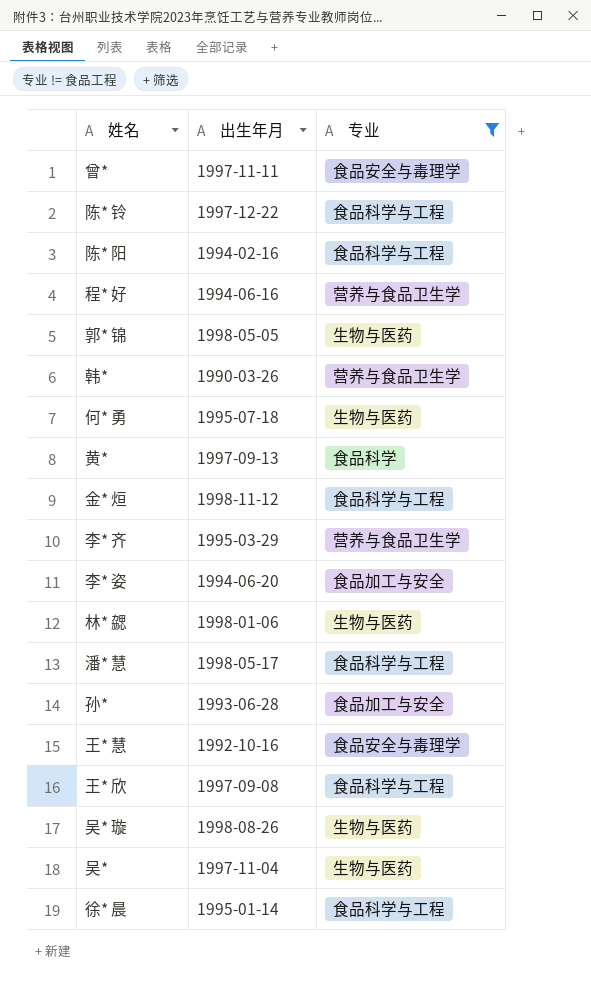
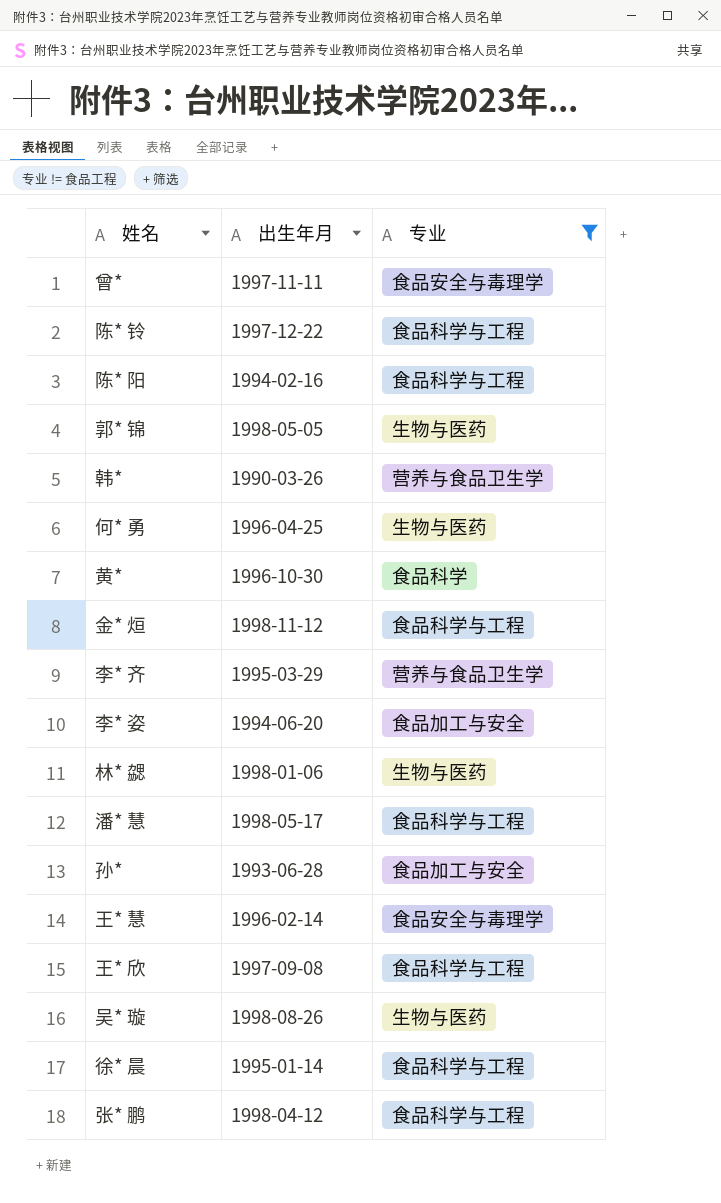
row 程* 好: 1994-06-16 | 营养与食品卫生学 -> none
row 吴*: 1997-11-04 | 生物与医药 -> none
何* 勇 | 出生年月: 1995-07-18 -> 1996-04-25
黄* | 出生年月: 1997-09-13 -> 1996-10-30
王* 慧 | 出生年月: 1992-10-16 -> 1996-02-14
row 张* 鹏: none -> 1998-04-12 | 食品科学与工程

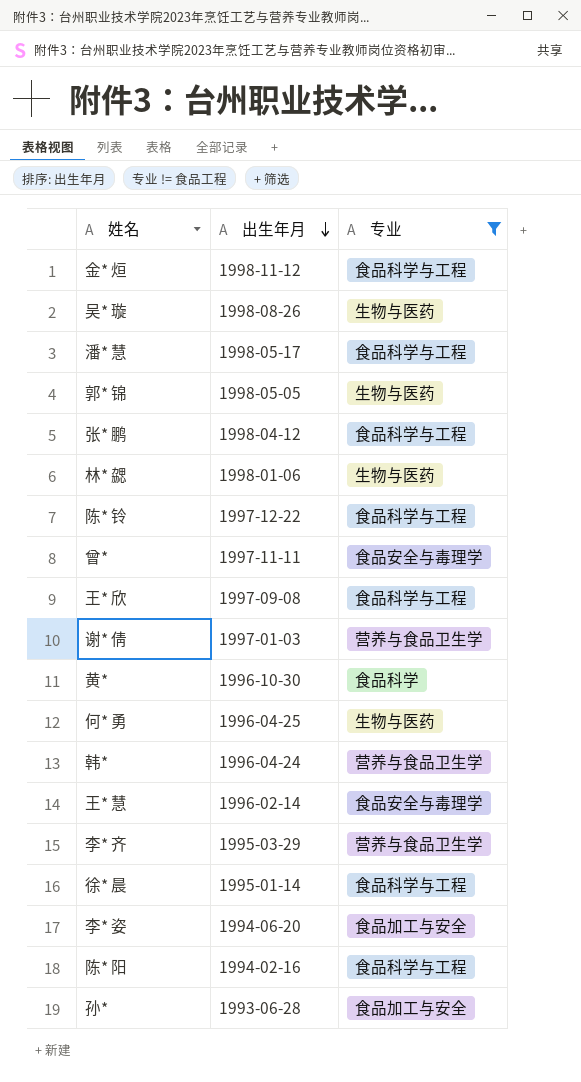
row order: none -> 出生年月 descending
row 谢* 倩: none -> 1997-01-03 | 营养与食品卫生学
韩* | 出生年月: 1990-03-26 -> 1996-04-24

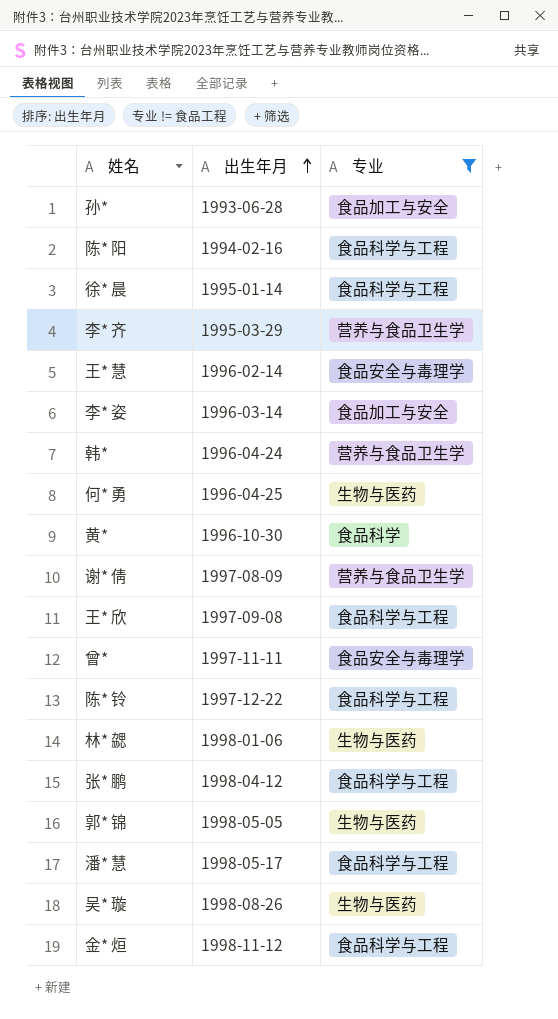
row order: 出生年月 descending -> 出生年月 ascending
李* 姿 | 出生年月: 1994-06-20 -> 1996-03-14
谢* 倩 | 出生年月: 1997-01-03 -> 1997-08-09

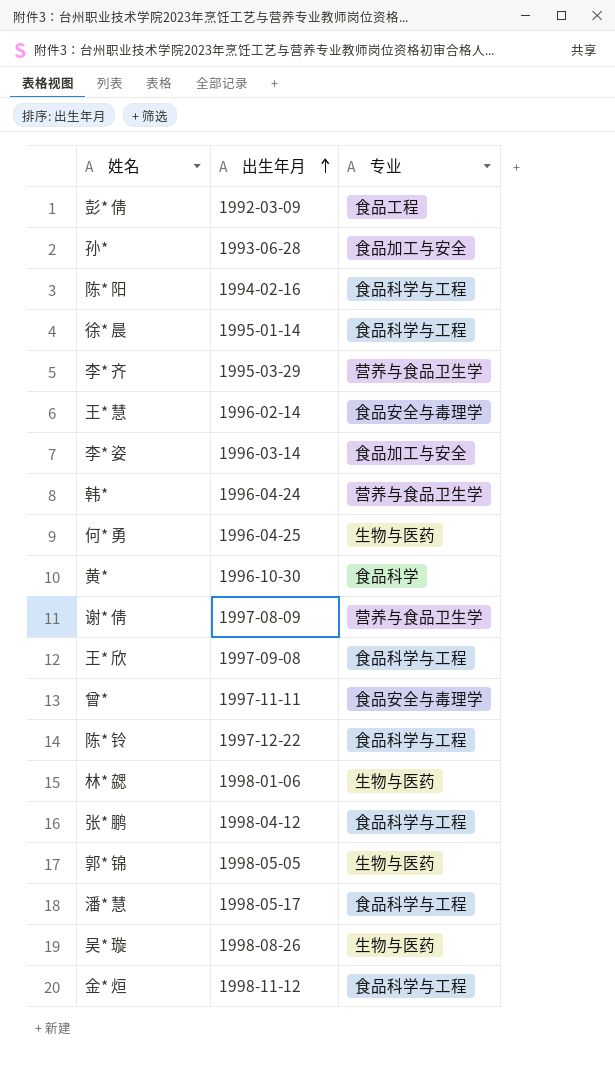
filter: 专业 != 食品工程 -> none

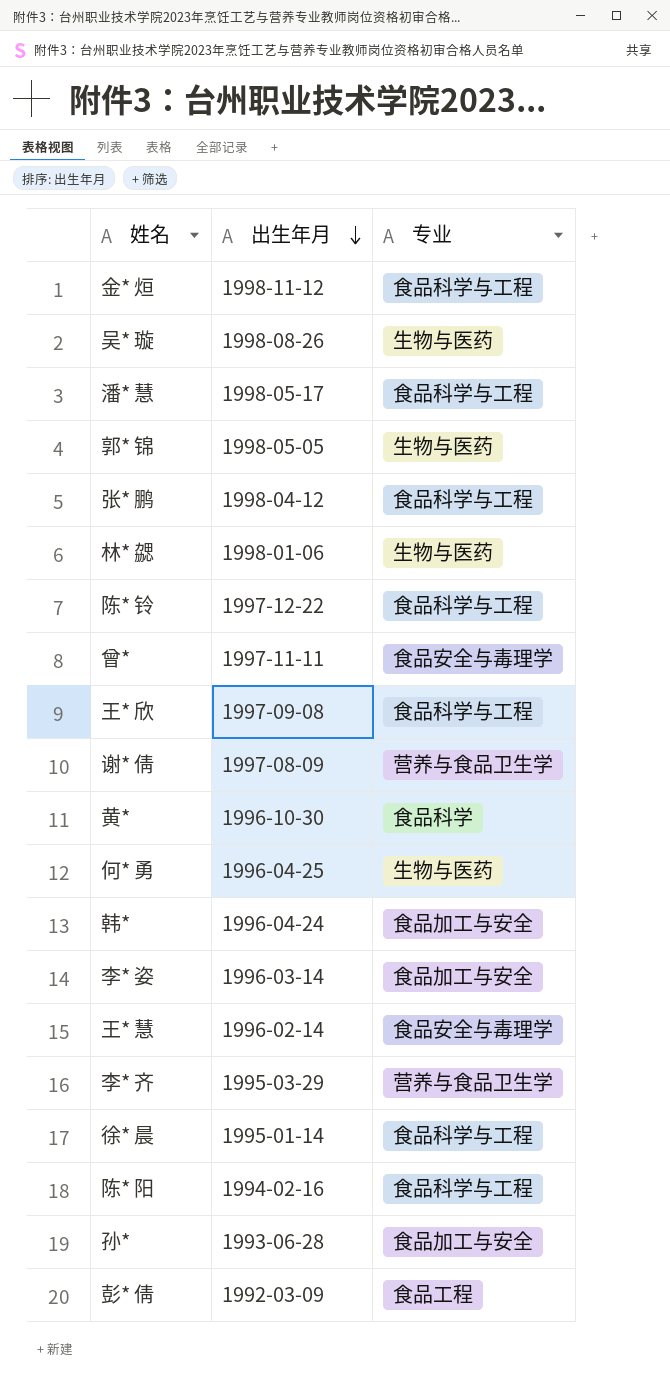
row order: 出生年月 ascending -> 出生年月 descending
韩* | 专业: 营养与食品卫生学 -> 食品加工与安全

